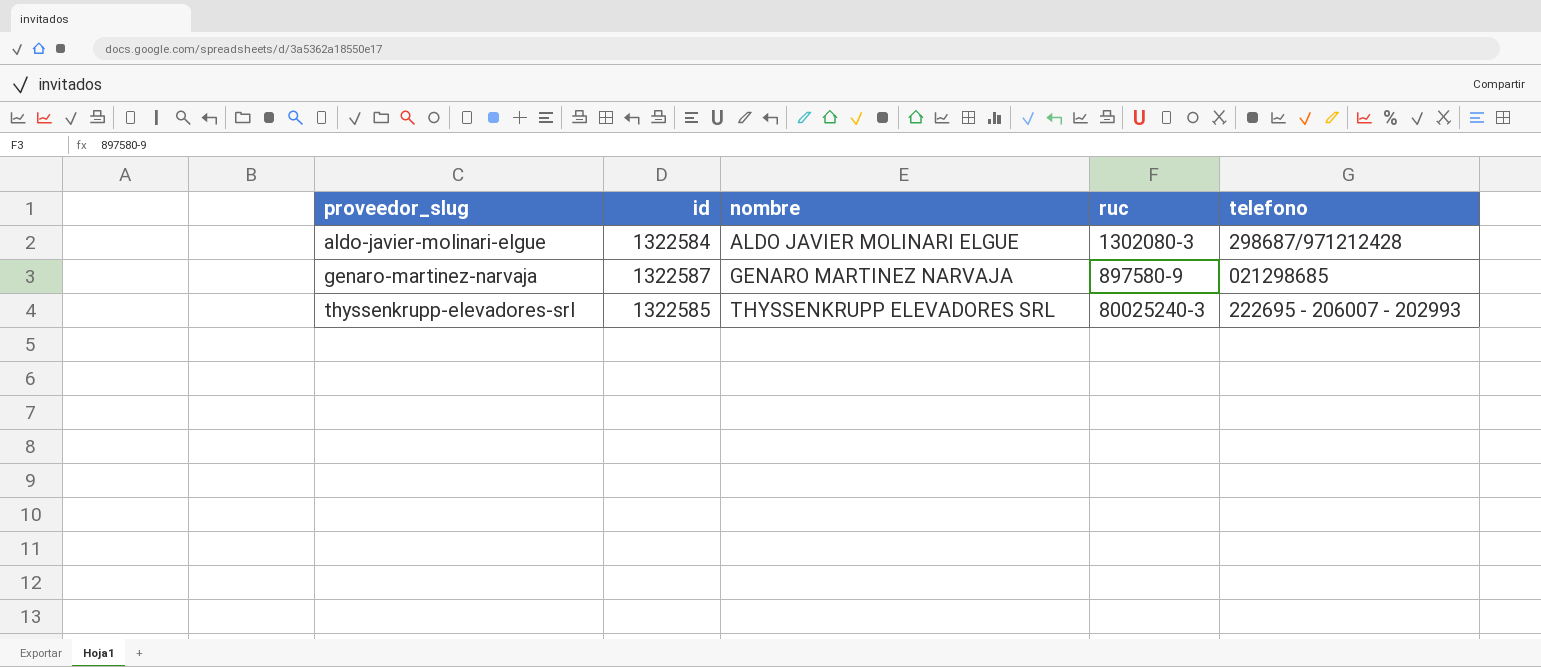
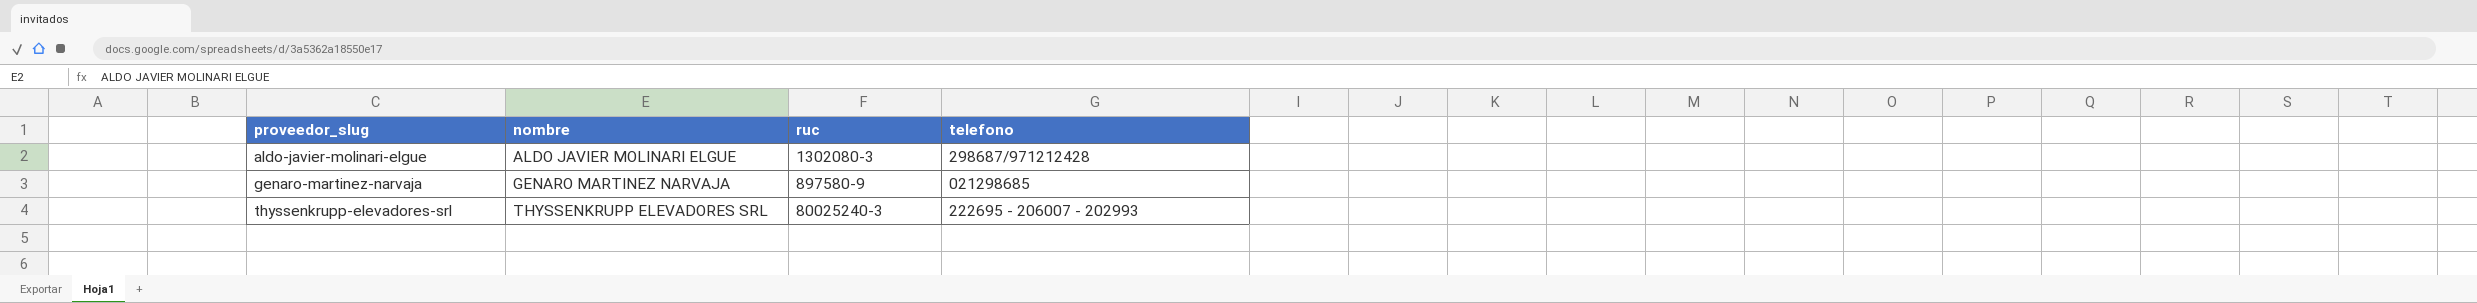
column id | position: 2 -> none

